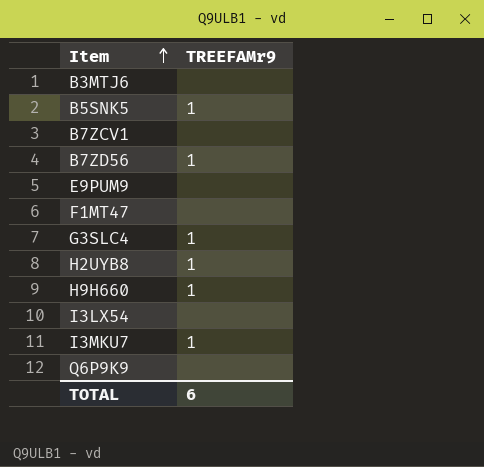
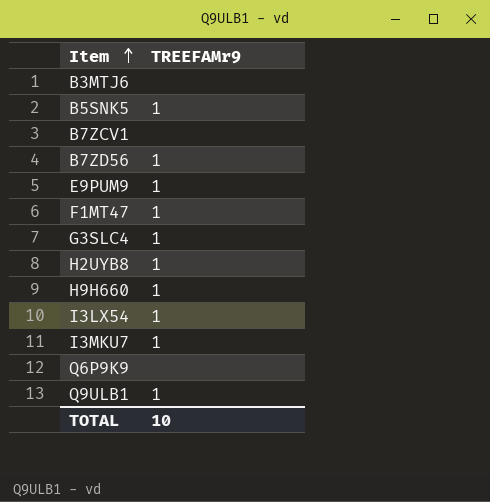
E9PUM9 | TREEFAMr9: none -> 1
F1MT47 | TREEFAMr9: none -> 1
I3LX54 | TREEFAMr9: none -> 1
row Q9ULB1: none -> 1
TOTAL | TREEFAMr9: 6 -> 10

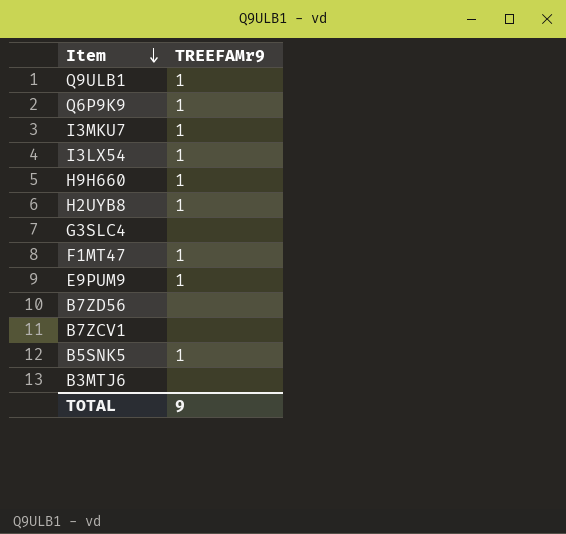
row order: Item ascending -> Item descending
Q6P9K9 | TREEFAMr9: none -> 1
G3SLC4 | TREEFAMr9: 1 -> none
B7ZD56 | TREEFAMr9: 1 -> none
TOTAL | TREEFAMr9: 10 -> 9

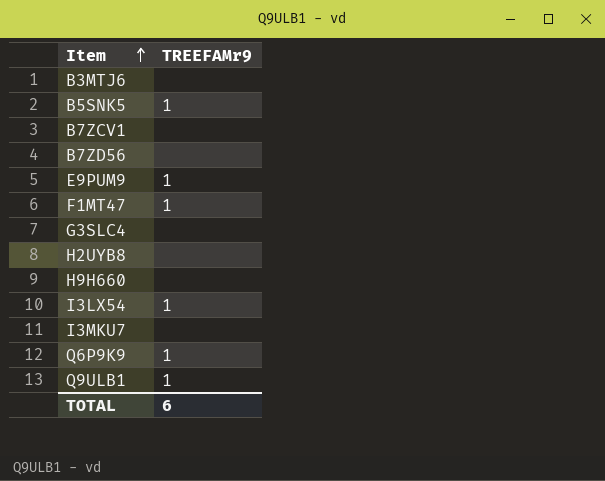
row order: Item descending -> Item ascending
H2UYB8 | TREEFAMr9: 1 -> none
H9H660 | TREEFAMr9: 1 -> none
I3MKU7 | TREEFAMr9: 1 -> none
TOTAL | TREEFAMr9: 9 -> 6

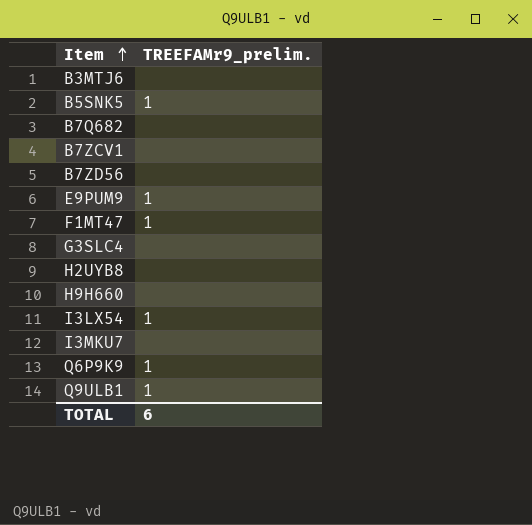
column name: TREEFAMr9 -> TREEFAMr9_prelim.
row B7Q682: none -> none

